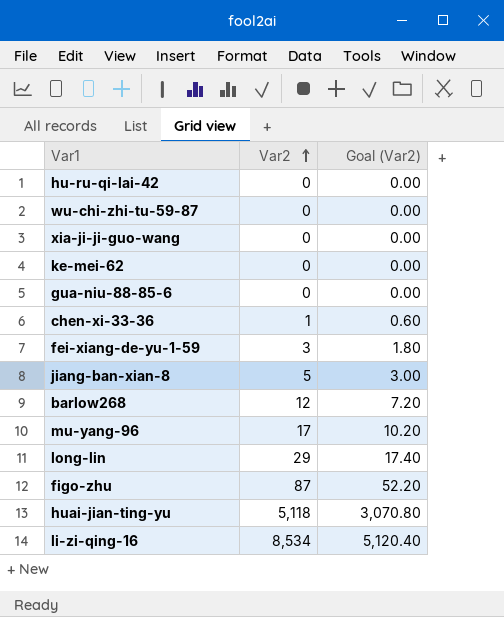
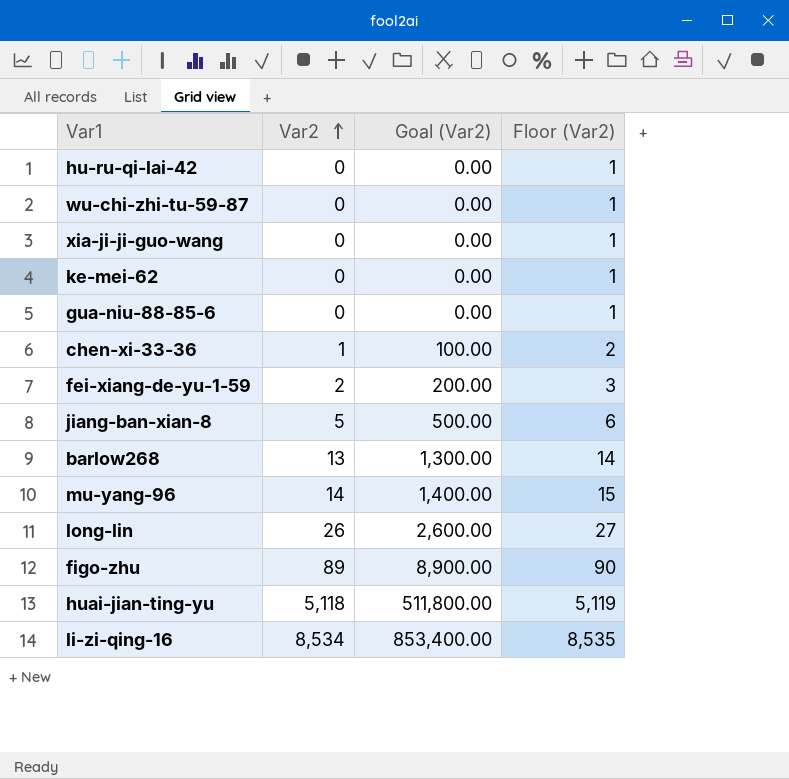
column Goal (Var2) | formula: [Var2] * 0.6 -> [Var2] * 100
column Floor (Var2) | formula: none -> [Var2] + 1
fei-xiang-de-yu-1-59 | Var2: 3 -> 2
barlow268 | Var2: 12 -> 13
mu-yang-96 | Var2: 17 -> 14
long-lin | Var2: 29 -> 26
figo-zhu | Var2: 87 -> 89

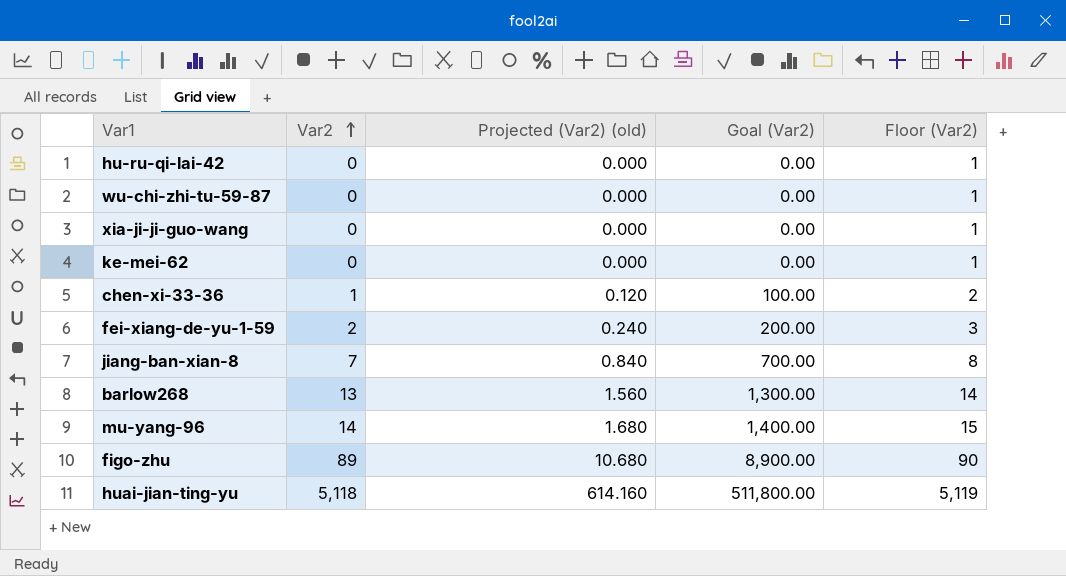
column Projected (Var2) (old) | formula: none -> [Var2] * 0.12
row gua-niu-88-85-6: 0 | 0.00 | 1 -> none
row long-lin: 26 | 2,600.00 | 27 -> none
row li-zi-qing-16: 8,534 | 853,400.00 | 8,535 -> none
jiang-ban-xian-8 | Var2: 5 -> 7
jiang-ban-xian-8 | Goal (Var2): 500.00 -> 700.00
jiang-ban-xian-8 | Floor (Var2): 6 -> 8

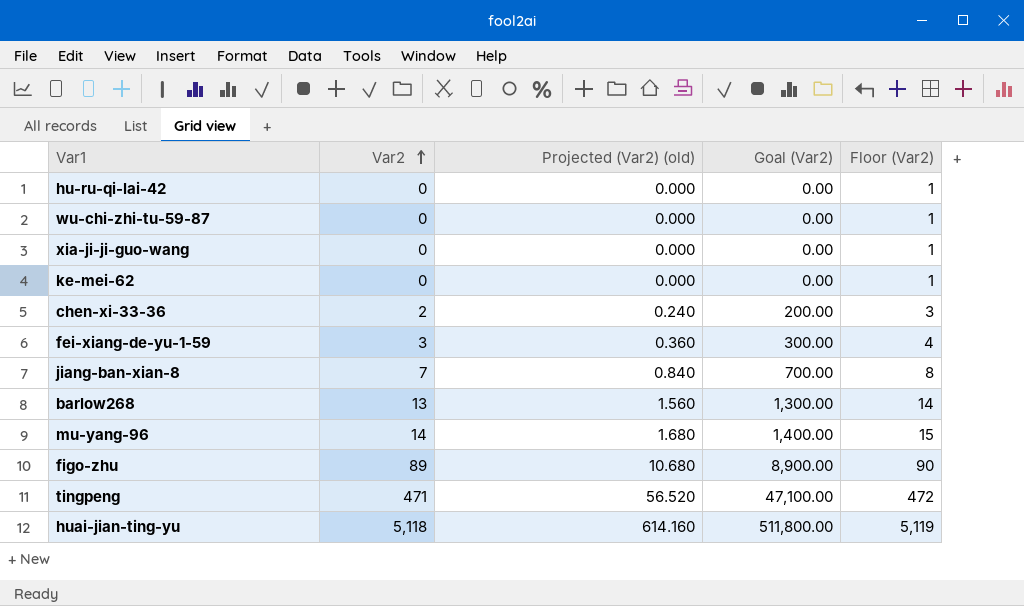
chen-xi-33-36 | Var2: 1 -> 2
chen-xi-33-36 | Projected (Var2) (old): 0.120 -> 0.240
chen-xi-33-36 | Goal (Var2): 100.00 -> 200.00
chen-xi-33-36 | Floor (Var2): 2 -> 3
fei-xiang-de-yu-1-59 | Var2: 2 -> 3
fei-xiang-de-yu-1-59 | Projected (Var2) (old): 0.240 -> 0.360
fei-xiang-de-yu-1-59 | Goal (Var2): 200.00 -> 300.00
fei-xiang-de-yu-1-59 | Floor (Var2): 3 -> 4
row tingpeng: none -> 471 | 56.520 | 47,100.00 | 472

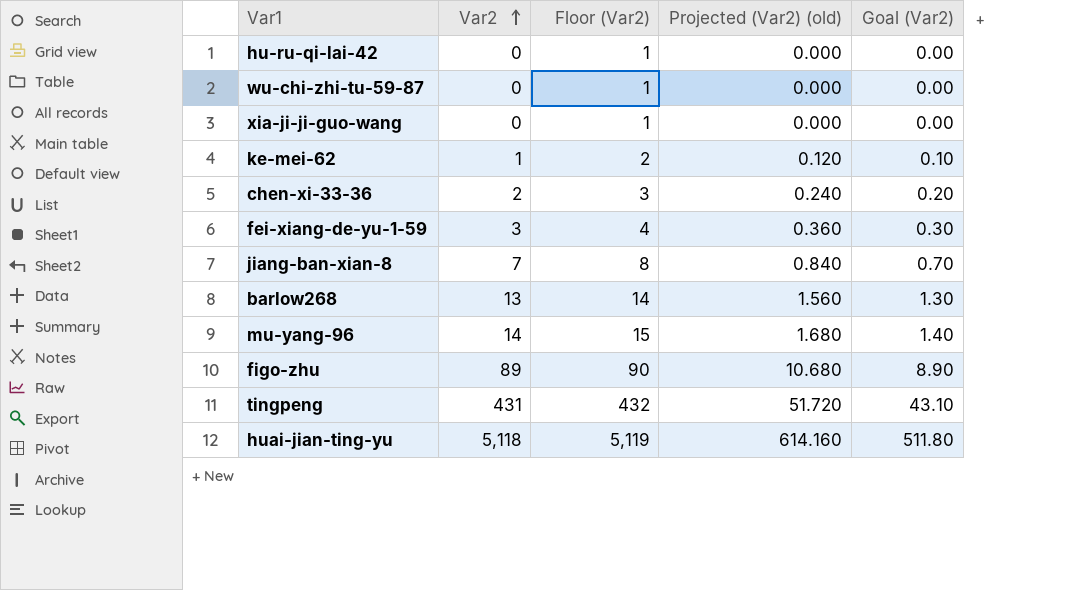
column Floor (Var2) | position: 5 -> 3
column Goal (Var2) | formula: [Var2] * 100 -> [Var2] * 0.1
ke-mei-62 | Var2: 0 -> 1
ke-mei-62 | Floor (Var2): 1 -> 2
ke-mei-62 | Projected (Var2) (old): 0.000 -> 0.120
tingpeng | Var2: 471 -> 431
tingpeng | Floor (Var2): 472 -> 432
tingpeng | Projected (Var2) (old): 56.520 -> 51.720

